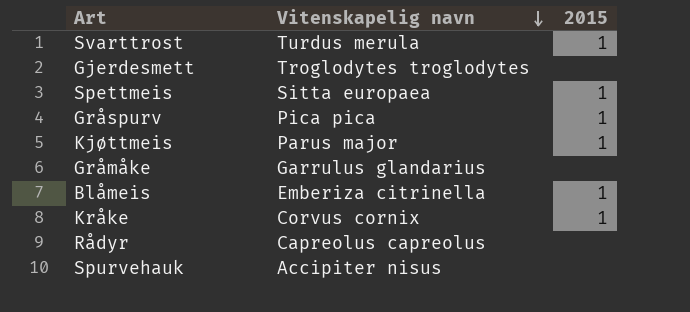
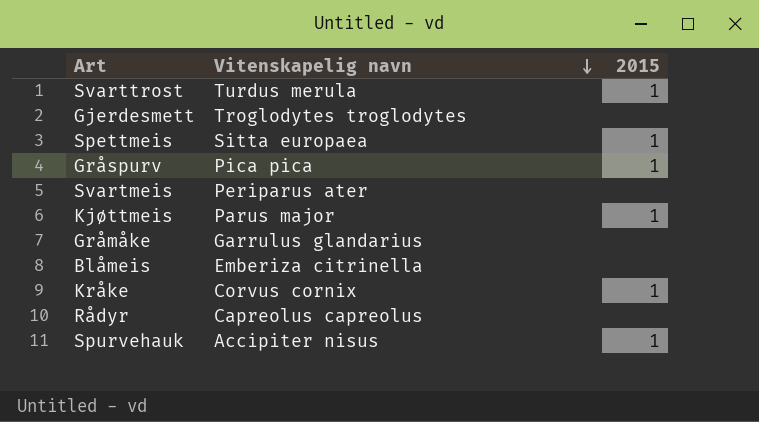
row Svartmeis: none -> Periparus ater | none
Blåmeis | 2015: 1 -> none
Spurvehauk | 2015: none -> 1

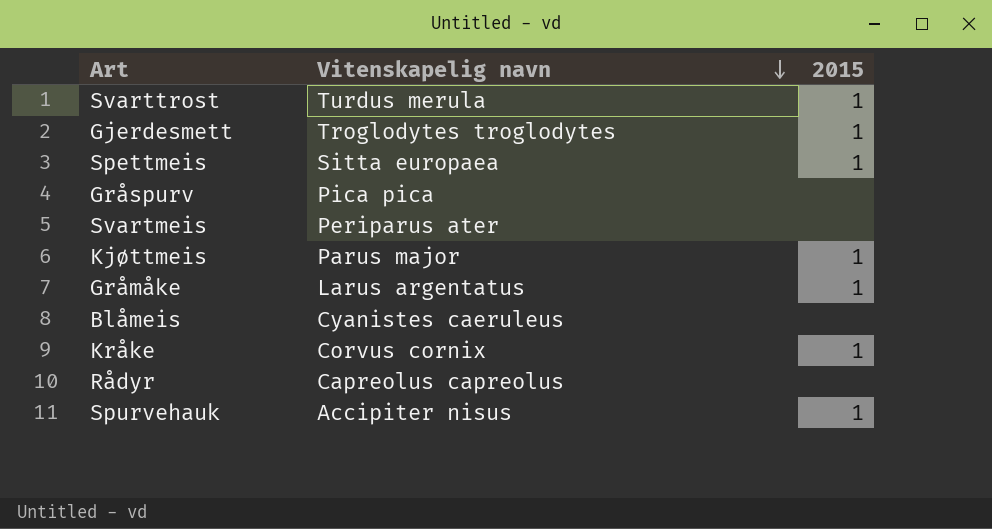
Gjerdesmett | 2015: none -> 1
Gråspurv | 2015: 1 -> none
Gråmåke | Vitenskapelig navn: Garrulus glandarius -> Larus argentatus
Gråmåke | 2015: none -> 1
Blåmeis | Vitenskapelig navn: Emberiza citrinella -> Cyanistes caeruleus

